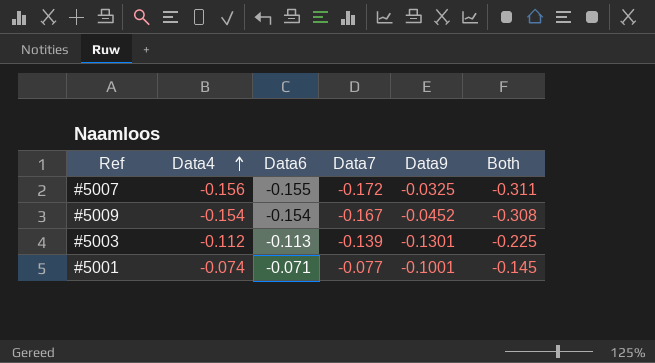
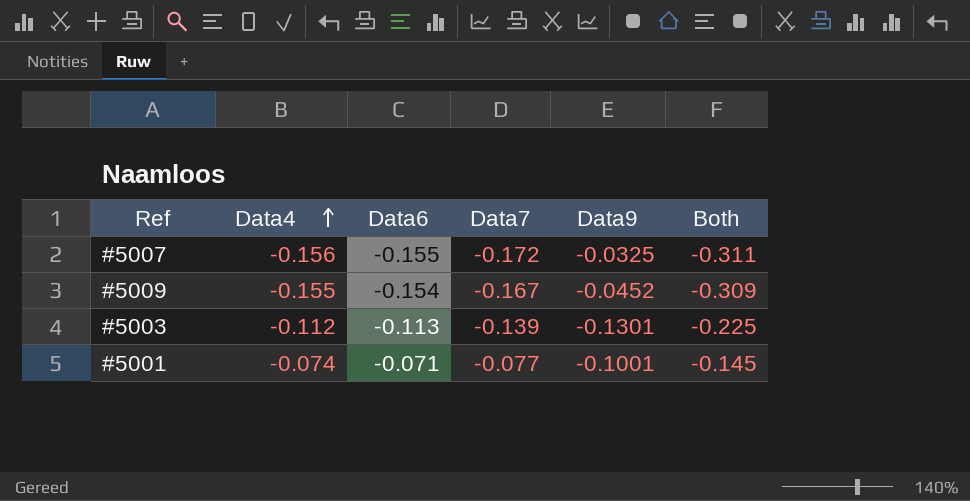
#5009 | Data4: -0.154 -> -0.155
#5009 | Both: -0.308 -> -0.309

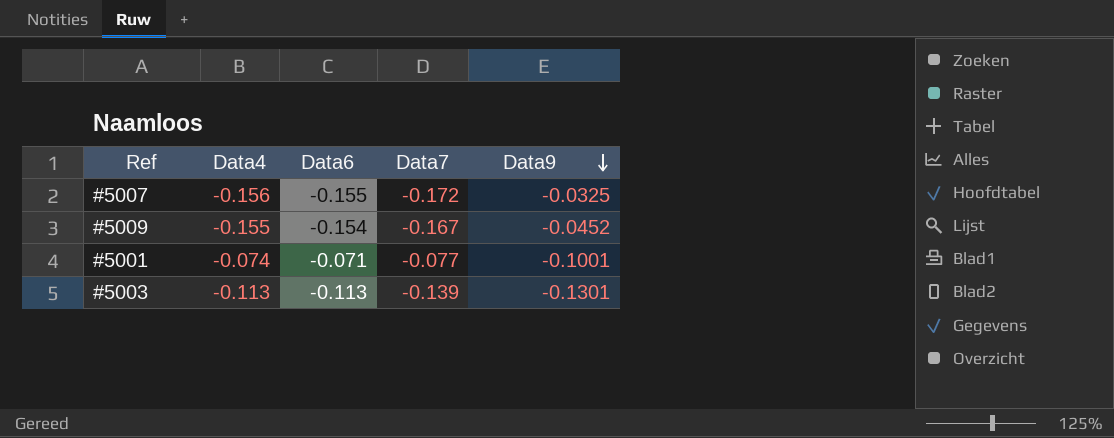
row order: Data4 ascending -> Data9 descending
column Both | formula: [Data4] + [Data6] -> none
#5003 | Data4: -0.112 -> -0.113

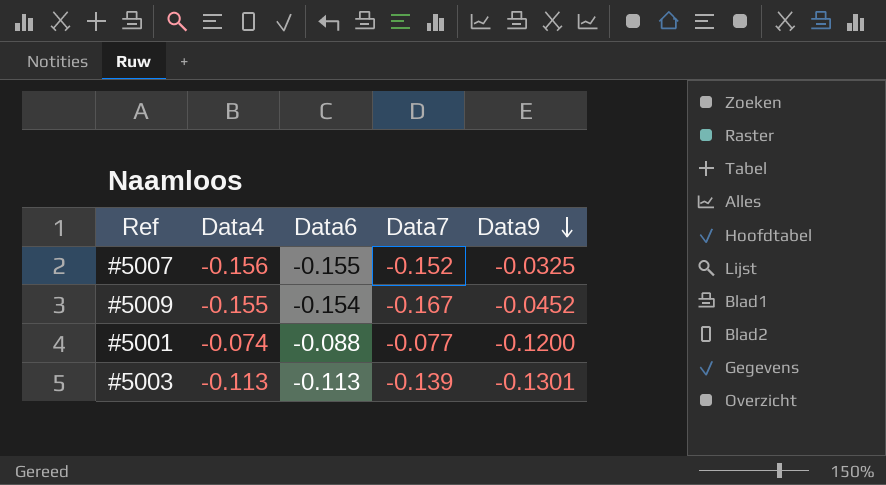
#5007 | Data7: -0.172 -> -0.152
#5001 | Data6: -0.071 -> -0.088
#5001 | Data9: -0.1001 -> -0.1200

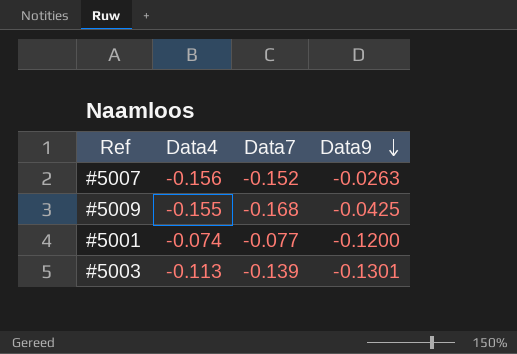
column Data6 | position: 3 -> none
#5007 | Data9: -0.0325 -> -0.0263
#5009 | Data7: -0.167 -> -0.168
#5009 | Data9: -0.0452 -> -0.0425

